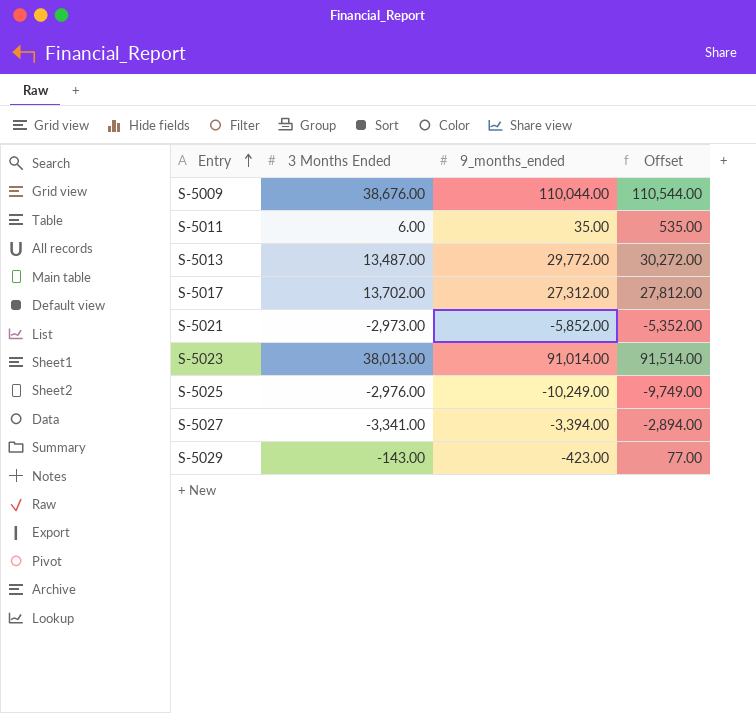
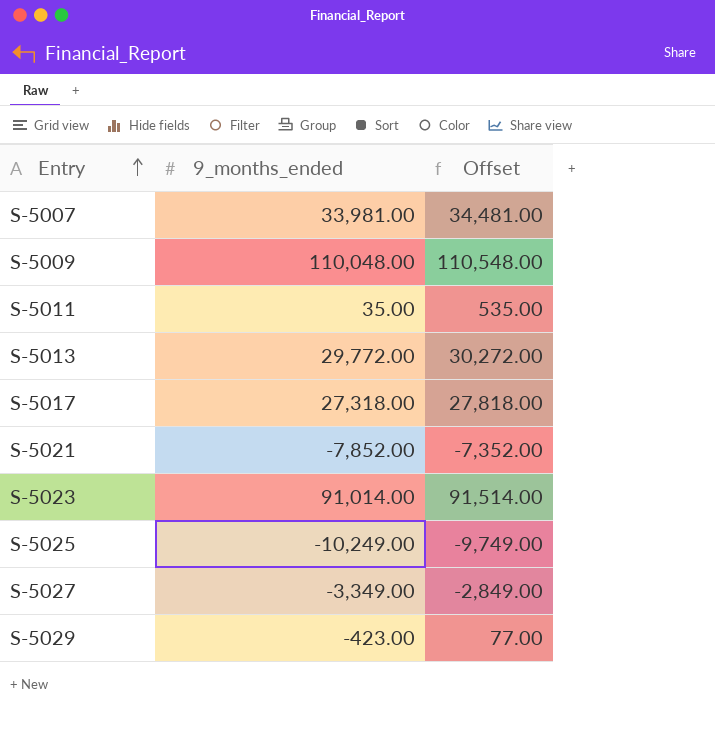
column 3 Months Ended | position: 2 -> none
row S-5007: none -> 33,981.00 | 34,481.00
S-5009 | 9_months_ended: 110,044.00 -> 110,048.00
S-5009 | Offset: 110,544.00 -> 110,548.00
S-5017 | 9_months_ended: 27,312.00 -> 27,318.00
S-5017 | Offset: 27,812.00 -> 27,818.00
S-5021 | 9_months_ended: -5,852.00 -> -7,852.00
S-5021 | Offset: -5,352.00 -> -7,352.00
S-5027 | 9_months_ended: -3,394.00 -> -3,349.00
S-5027 | Offset: -2,894.00 -> -2,849.00

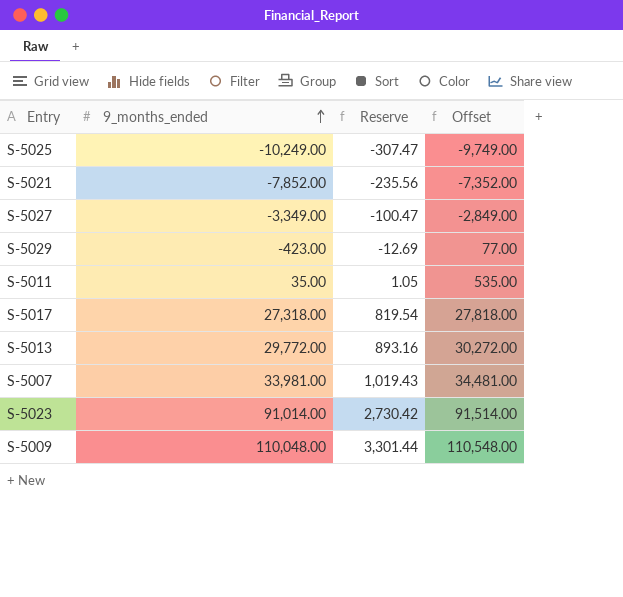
row order: Entry ascending -> 9_months_ended ascending
column Reserve | formula: none -> [9_months_ended] * 0.03

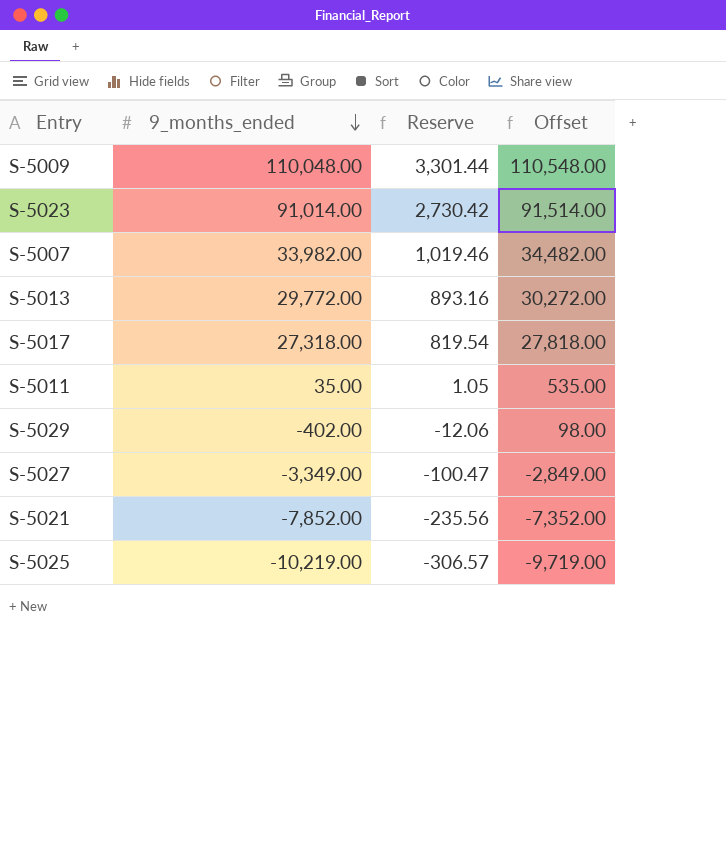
row order: 9_months_ended ascending -> 9_months_ended descending
S-5007 | 9_months_ended: 33,981.00 -> 33,982.00
S-5007 | Reserve: 1,019.43 -> 1,019.46
S-5007 | Offset: 34,481.00 -> 34,482.00
S-5029 | 9_months_ended: -423.00 -> -402.00
S-5029 | Reserve: -12.69 -> -12.06
S-5029 | Offset: 77.00 -> 98.00
S-5025 | 9_months_ended: -10,249.00 -> -10,219.00
S-5025 | Reserve: -307.47 -> -306.57
S-5025 | Offset: -9,749.00 -> -9,719.00

